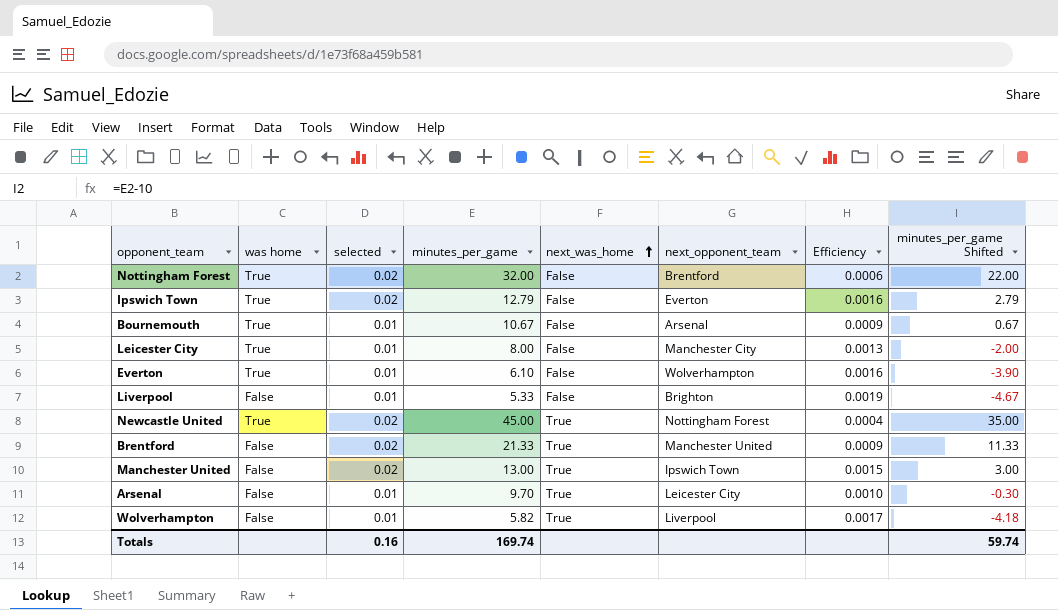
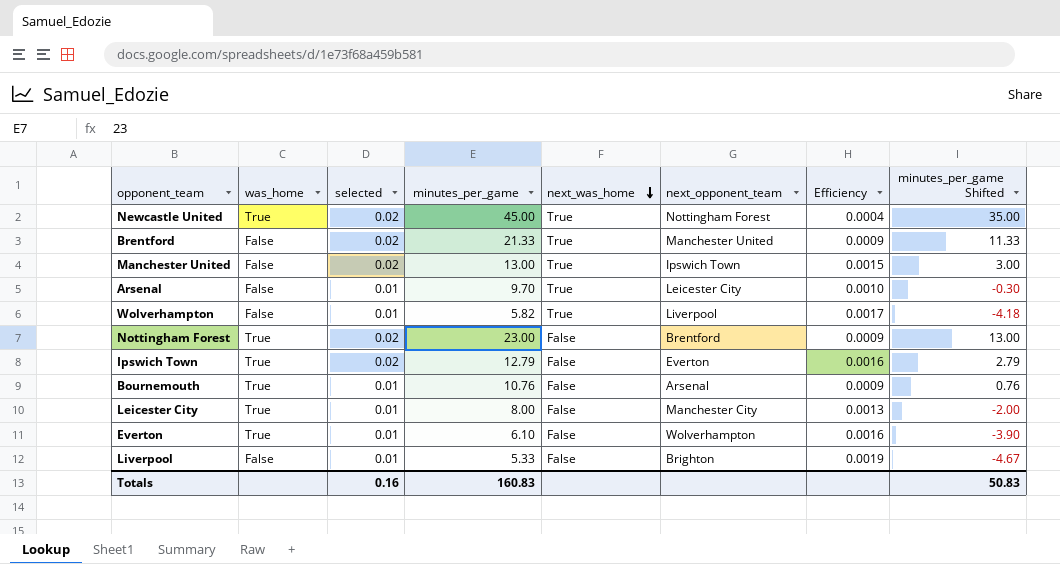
row order: next_was_home ascending -> next_was_home descending
column name: was home -> was_home
Nottingham Forest | minutes_per_game: 32.00 -> 23.00
Nottingham Forest | Efficiency: 0.0006 -> 0.0009
Nottingham Forest | minutes_per_game Shifted: 22.00 -> 13.00
Bournemouth | minutes_per_game: 10.67 -> 10.76
Bournemouth | minutes_per_game Shifted: 0.67 -> 0.76
Totals | minutes_per_game: 169.74 -> 160.83
Totals | minutes_per_game Shifted: 59.74 -> 50.83

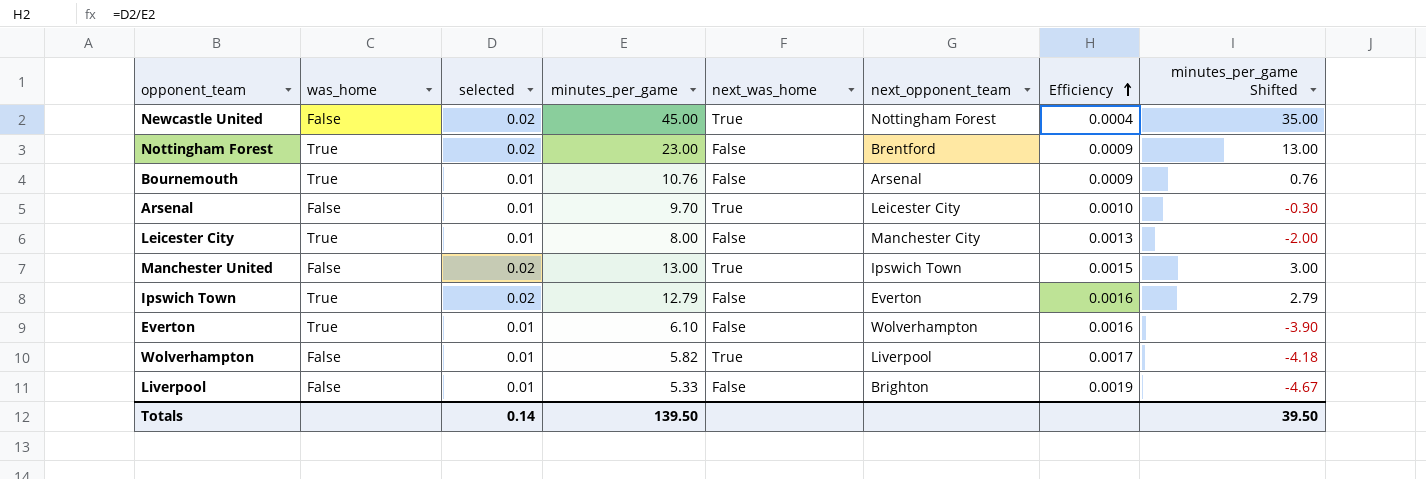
row order: next_was_home descending -> Efficiency ascending
row Brentford: False | 0.02 | 21.33 | True | Manchester United | 0.0009 | 11.33 -> none
Newcastle United | was_home: True -> False
Totals | selected: 0.16 -> 0.14
Totals | minutes_per_game: 160.83 -> 139.50
Totals | minutes_per_game Shifted: 50.83 -> 39.50

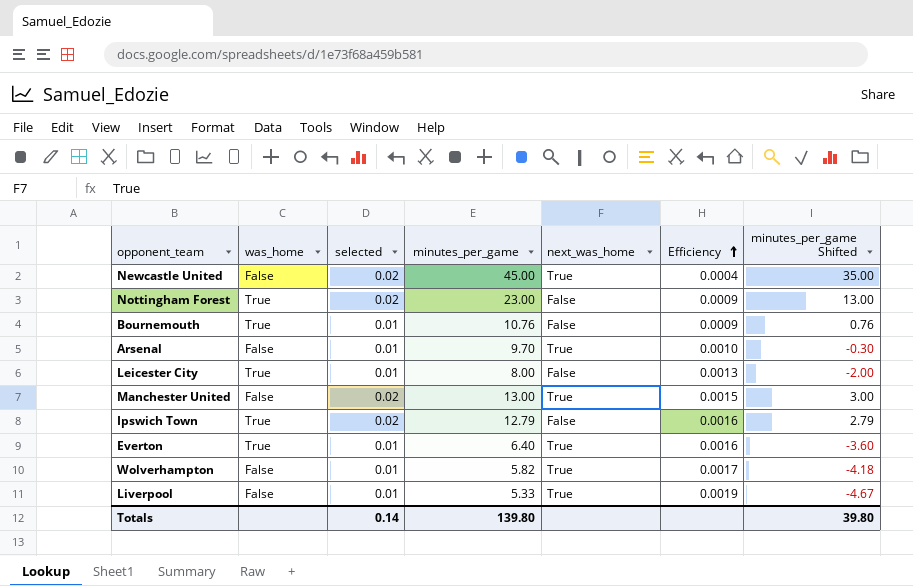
column next_opponent_team | position: 6 -> none
Everton | minutes_per_game: 6.10 -> 6.40
Everton | next_was_home: False -> True
Everton | minutes_per_game Shifted: -3.90 -> -3.60
Liverpool | next_was_home: False -> True
Totals | minutes_per_game: 139.50 -> 139.80
Totals | minutes_per_game Shifted: 39.50 -> 39.80

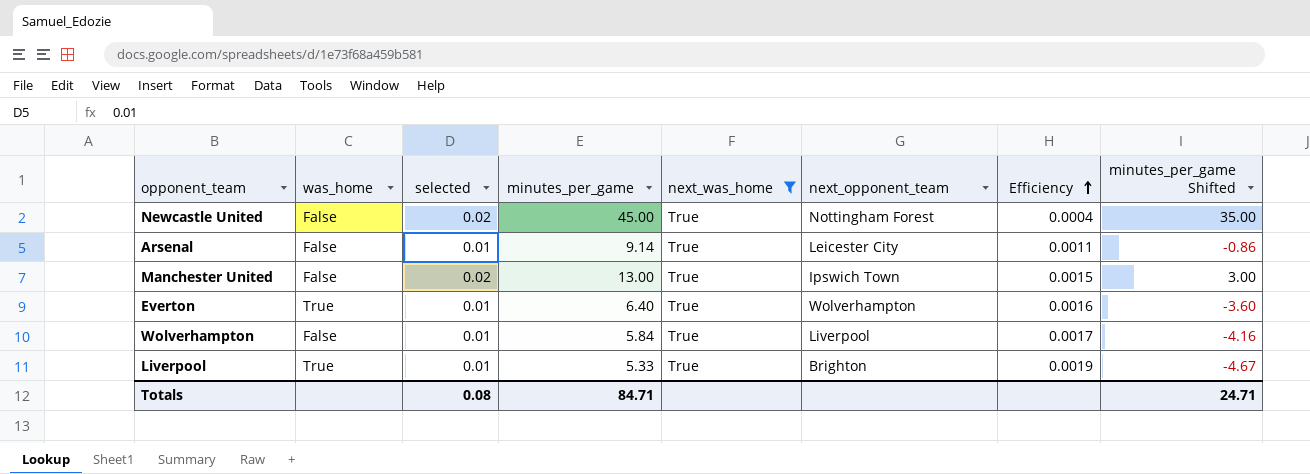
filter: none -> next_was_home = True
column next_opponent_team | position: none -> 6
Arsenal | minutes_per_game: 9.70 -> 9.14
Arsenal | Efficiency: 0.0010 -> 0.0011
Arsenal | minutes_per_game Shifted: -0.30 -> -0.86
Wolverhampton | minutes_per_game: 5.82 -> 5.84
Wolverhampton | minutes_per_game Shifted: -4.18 -> -4.16
Liverpool | was_home: False -> True
Totals | selected: 0.14 -> 0.08
Totals | minutes_per_game: 139.80 -> 84.71
Totals | minutes_per_game Shifted: 39.80 -> 24.71

